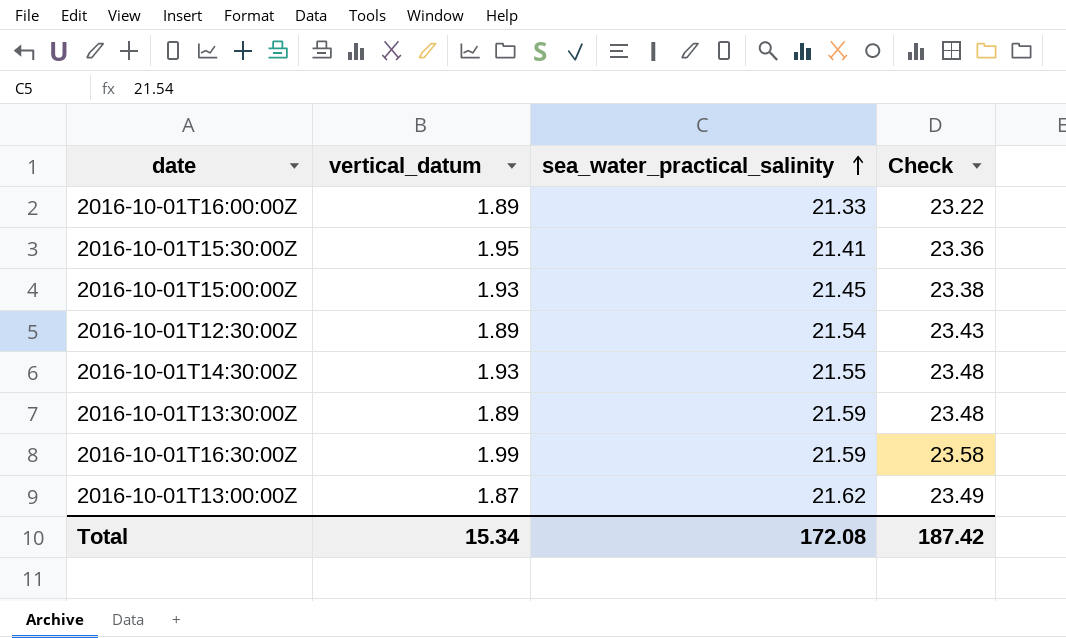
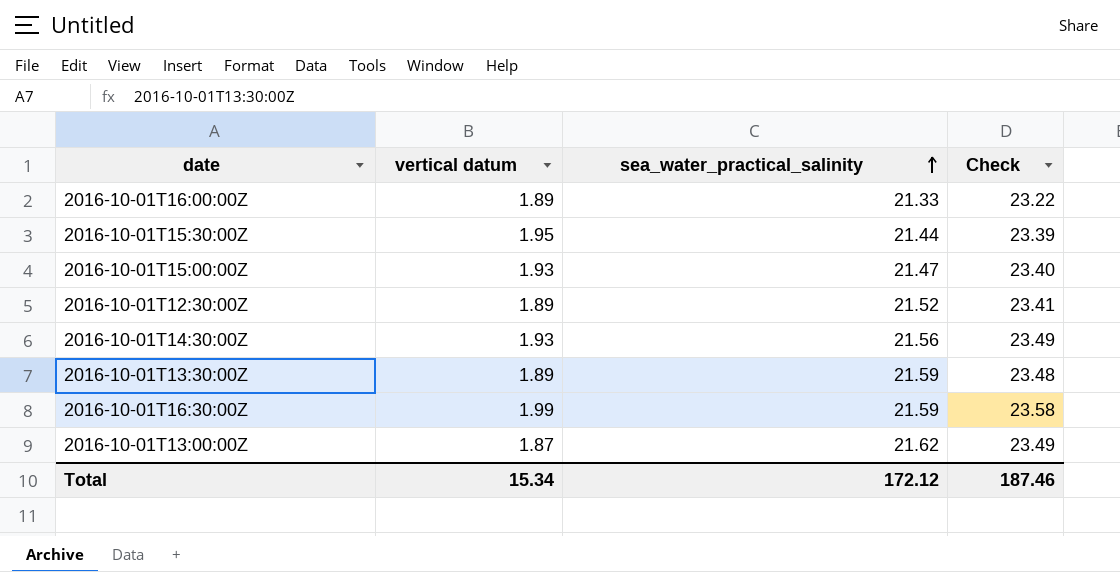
column name: vertical_datum -> vertical datum
2016-10-01T15:30:00Z | sea_water_practical_salinity: 21.41 -> 21.44
2016-10-01T15:30:00Z | Check: 23.36 -> 23.39
2016-10-01T15:00:00Z | sea_water_practical_salinity: 21.45 -> 21.47
2016-10-01T15:00:00Z | Check: 23.38 -> 23.40
2016-10-01T12:30:00Z | sea_water_practical_salinity: 21.54 -> 21.52
2016-10-01T12:30:00Z | Check: 23.43 -> 23.41
2016-10-01T14:30:00Z | sea_water_practical_salinity: 21.55 -> 21.56
2016-10-01T14:30:00Z | Check: 23.48 -> 23.49
Total | sea_water_practical_salinity: 172.08 -> 172.12
Total | Check: 187.42 -> 187.46

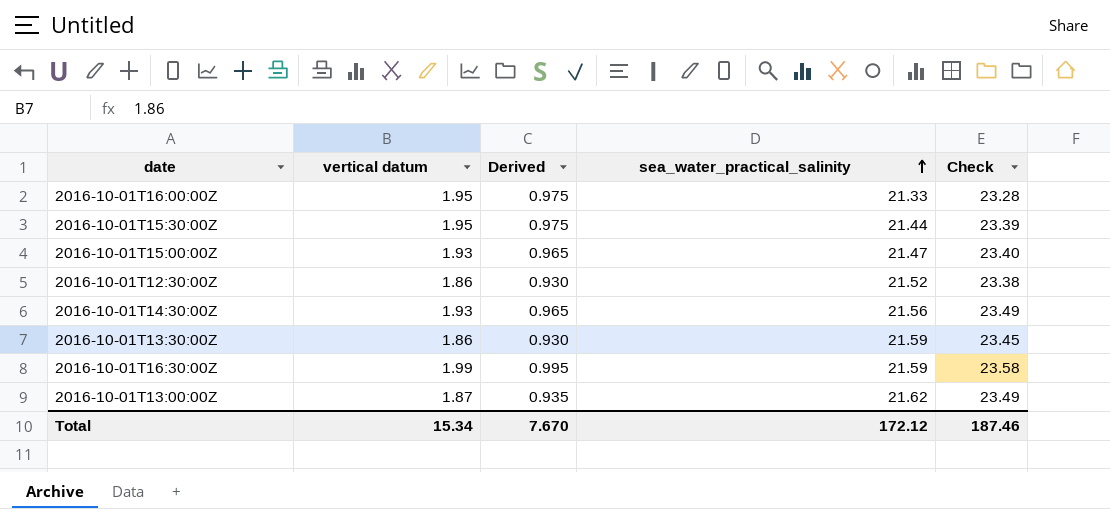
column Derived | formula: none -> [vertical datum] * 0.5
2016-10-01T16:00:00Z | vertical datum: 1.89 -> 1.95
2016-10-01T16:00:00Z | Check: 23.22 -> 23.28
2016-10-01T12:30:00Z | vertical datum: 1.89 -> 1.86
2016-10-01T12:30:00Z | Check: 23.41 -> 23.38
2016-10-01T13:30:00Z | vertical datum: 1.89 -> 1.86
2016-10-01T13:30:00Z | Check: 23.48 -> 23.45

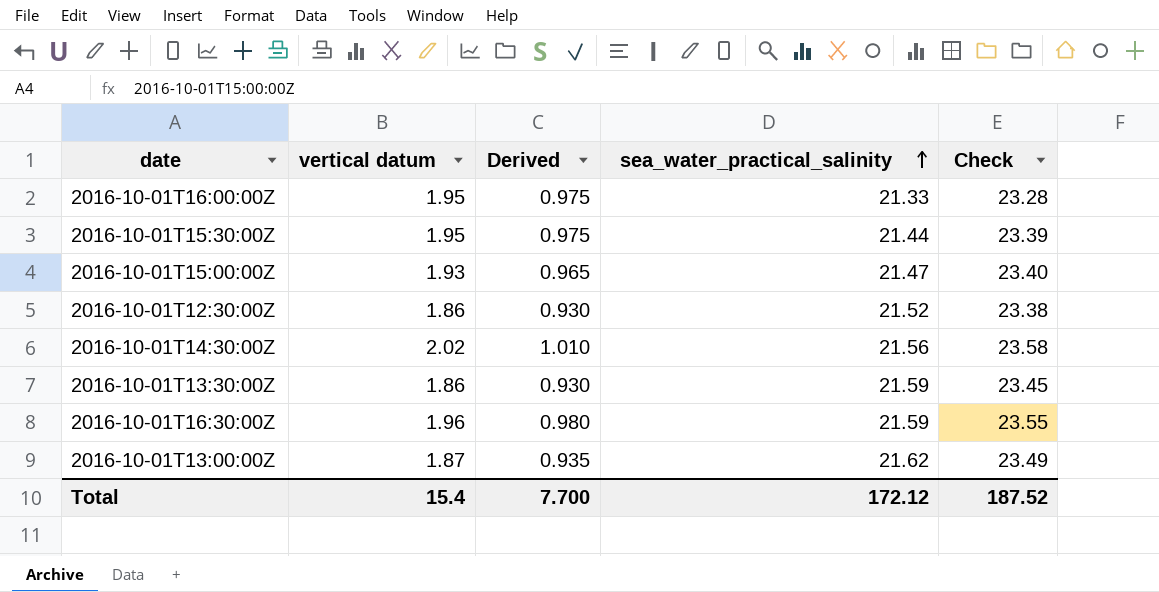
2016-10-01T14:30:00Z | vertical datum: 1.93 -> 2.02
2016-10-01T14:30:00Z | Derived: 0.965 -> 1.010
2016-10-01T14:30:00Z | Check: 23.49 -> 23.58
2016-10-01T16:30:00Z | vertical datum: 1.99 -> 1.96
2016-10-01T16:30:00Z | Derived: 0.995 -> 0.980
2016-10-01T16:30:00Z | Check: 23.58 -> 23.55
Total | vertical datum: 15.34 -> 15.4
Total | Derived: 7.670 -> 7.700
Total | Check: 187.46 -> 187.52

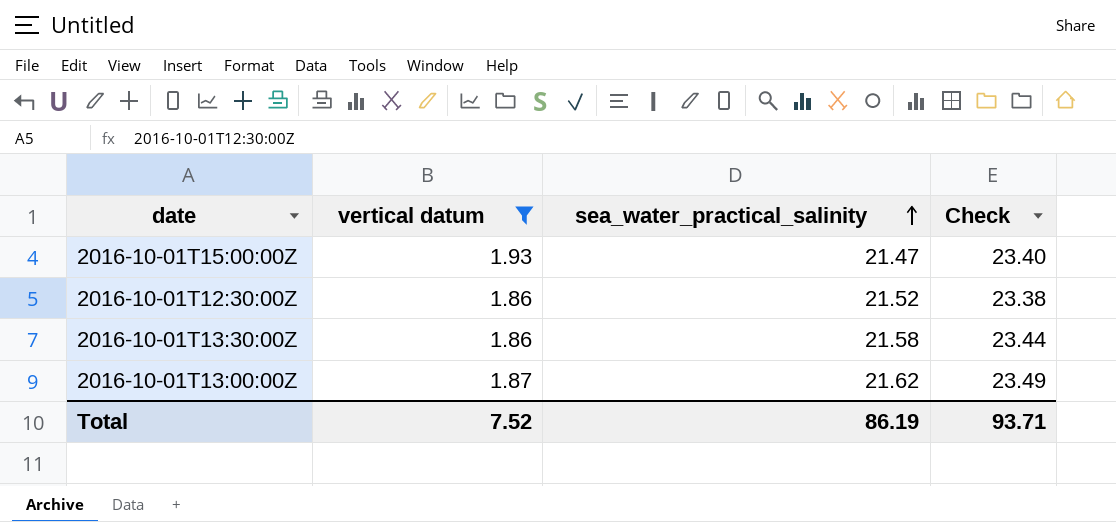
filter: none -> vertical datum <= 1.93
column Derived | formula: [vertical datum] * 0.5 -> none
2016-10-01T13:30:00Z | sea_water_practical_salinity: 21.59 -> 21.58
2016-10-01T13:30:00Z | Check: 23.45 -> 23.44
Total | vertical datum: 15.4 -> 7.52
Total | sea_water_practical_salinity: 172.12 -> 86.19
Total | Check: 187.52 -> 93.71

